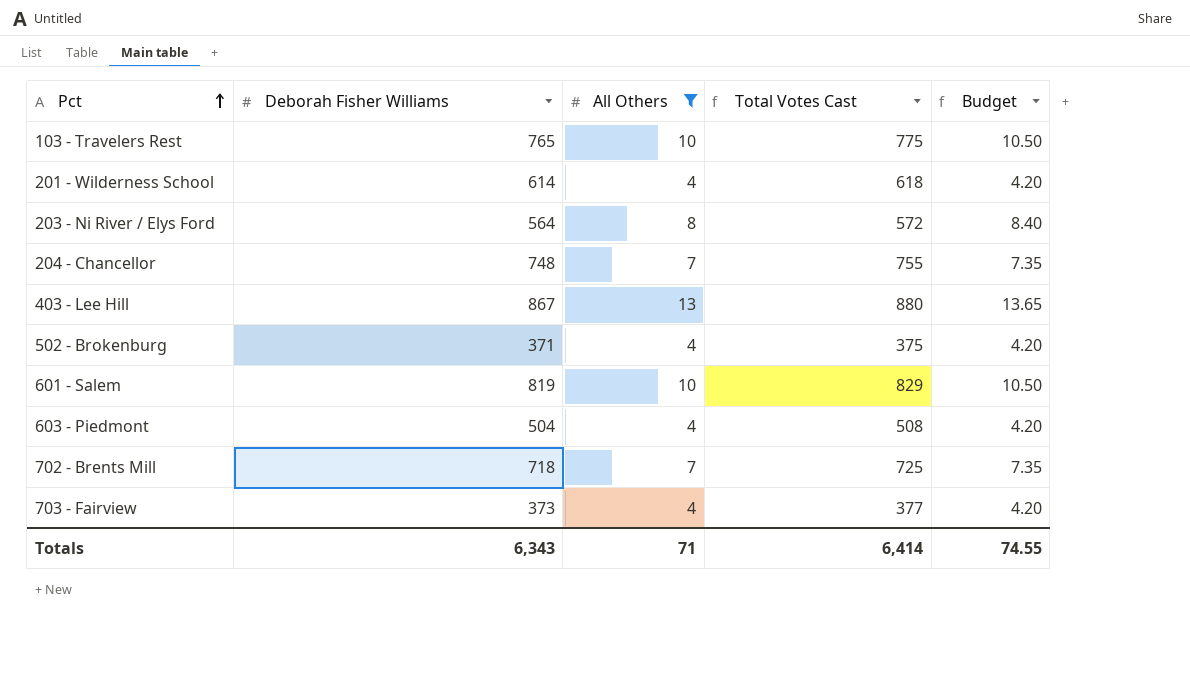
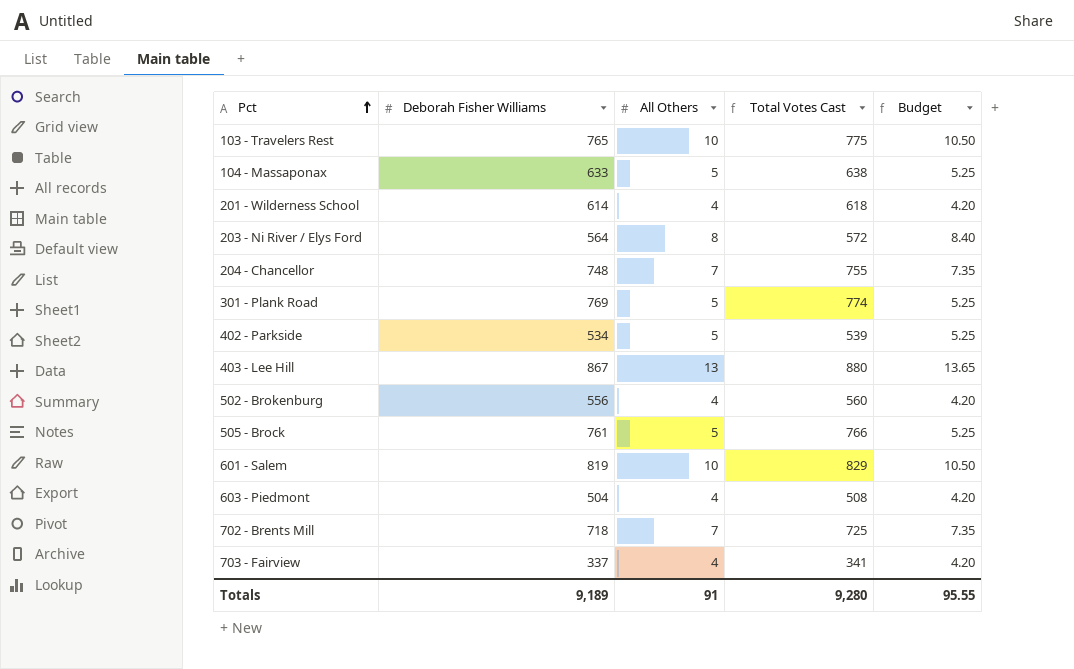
filter: All Others != 5 -> none
502 - Brokenburg | Deborah Fisher Williams: 371 -> 556
502 - Brokenburg | Total Votes Cast: 375 -> 560
703 - Fairview | Deborah Fisher Williams: 373 -> 337
703 - Fairview | Total Votes Cast: 377 -> 341
Totals | Deborah Fisher Williams: 6,343 -> 9,189
Totals | All Others: 71 -> 91
Totals | Total Votes Cast: 6,414 -> 9,280
Totals | Budget: 74.55 -> 95.55

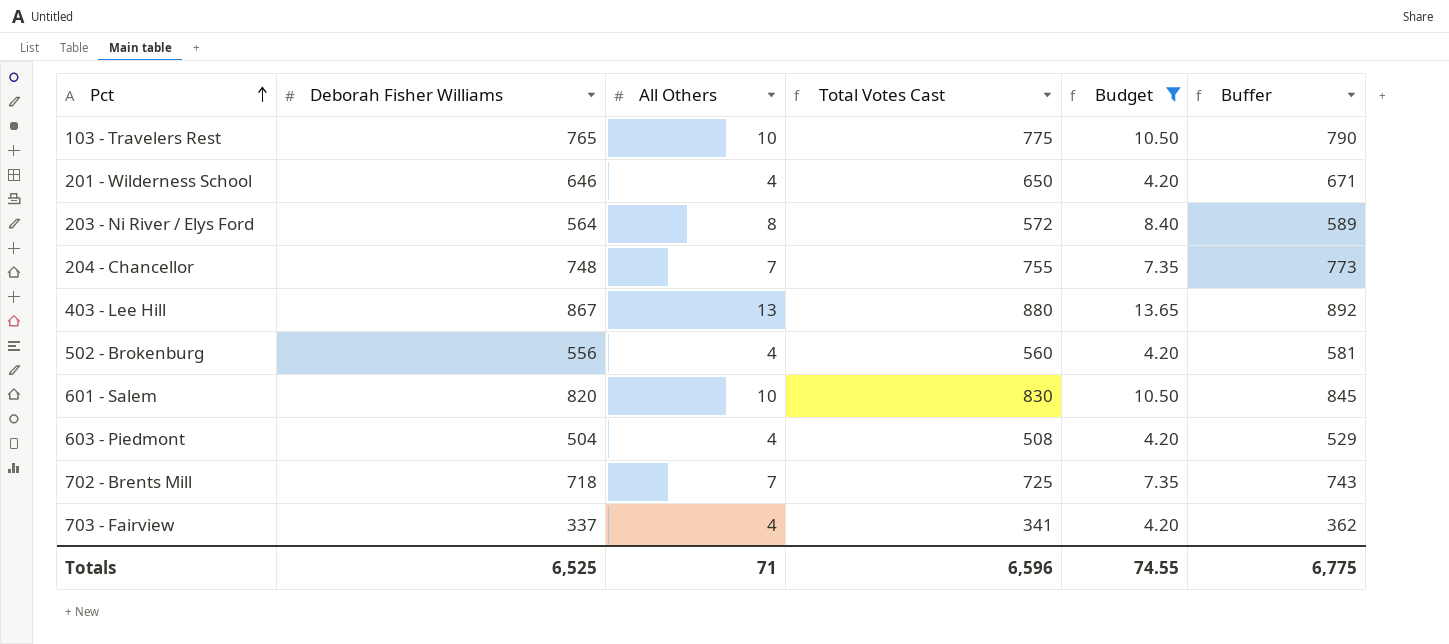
filter: none -> Budget != 5.25
column Buffer | formula: none -> [Deborah Fisher Williams] + 25
201 - Wilderness School | Deborah Fisher Williams: 614 -> 646
201 - Wilderness School | Total Votes Cast: 618 -> 650
601 - Salem | Deborah Fisher Williams: 819 -> 820
601 - Salem | Total Votes Cast: 829 -> 830
Totals | Deborah Fisher Williams: 9,189 -> 6,525
Totals | All Others: 91 -> 71
Totals | Total Votes Cast: 9,280 -> 6,596
Totals | Budget: 95.55 -> 74.55

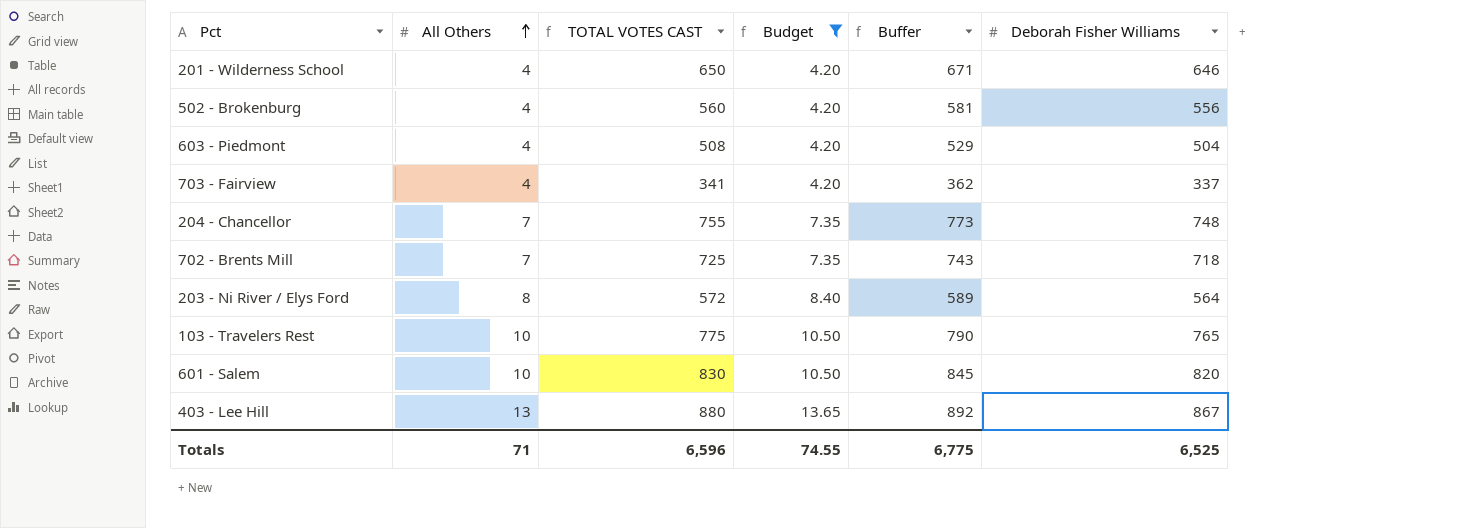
row order: Pct ascending -> All Others ascending
column name: Total Votes Cast -> TOTAL VOTES CAST
column Deborah Fisher Williams | position: 2 -> 6

